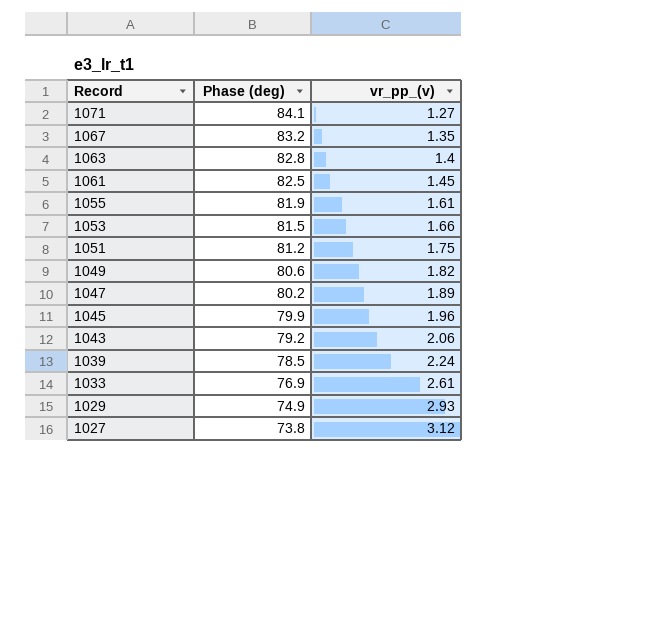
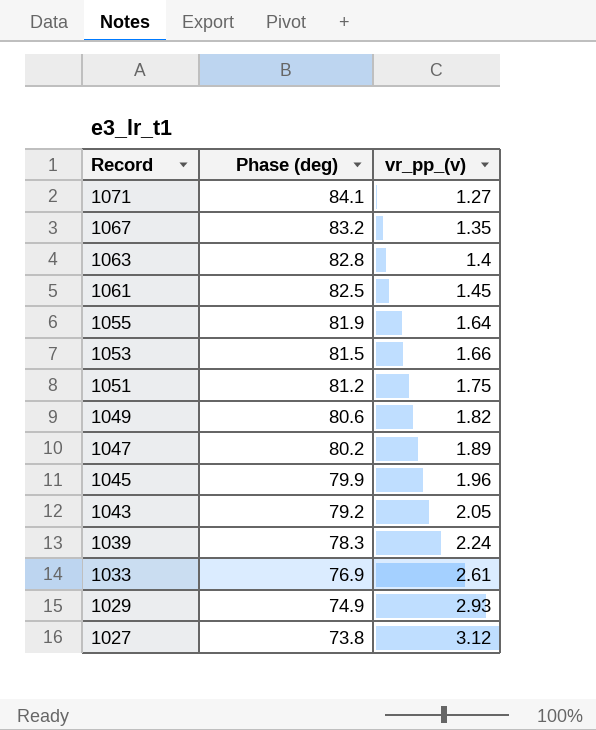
1055 | vr_pp_(v): 1.61 -> 1.64
1043 | vr_pp_(v): 2.06 -> 2.05
1039 | Phase (deg): 78.5 -> 78.3

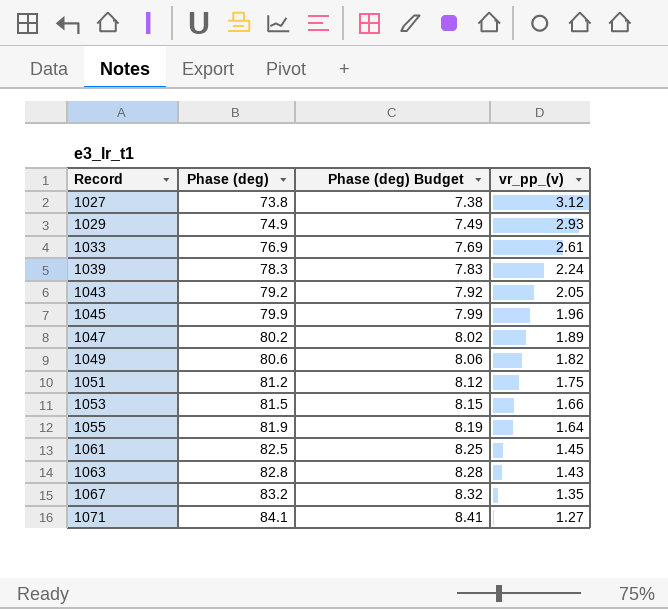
row order: Record descending -> Record ascending
column Phase (deg) Budget | formula: none -> [Phase (deg)] * 0.1
1063 | vr_pp_(v): 1.4 -> 1.43

